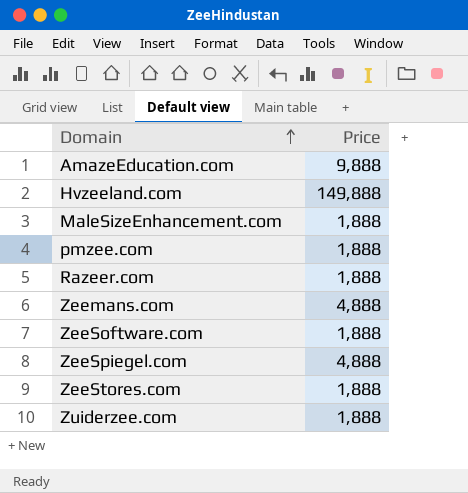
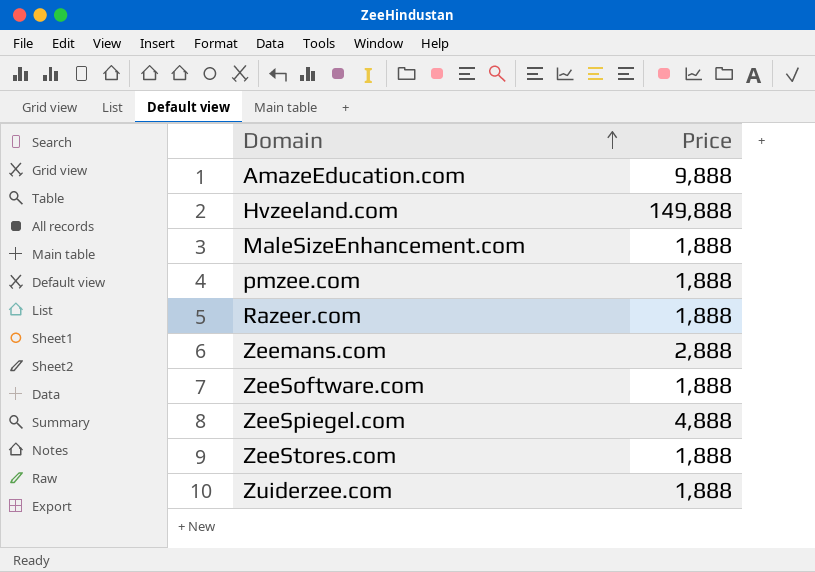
Zeemans.com | Price: 4,888 -> 2,888

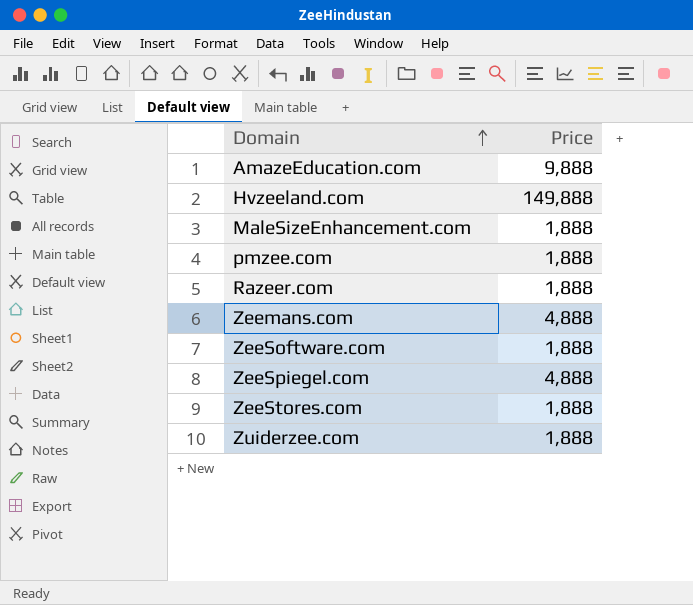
Zeemans.com | Price: 2,888 -> 4,888

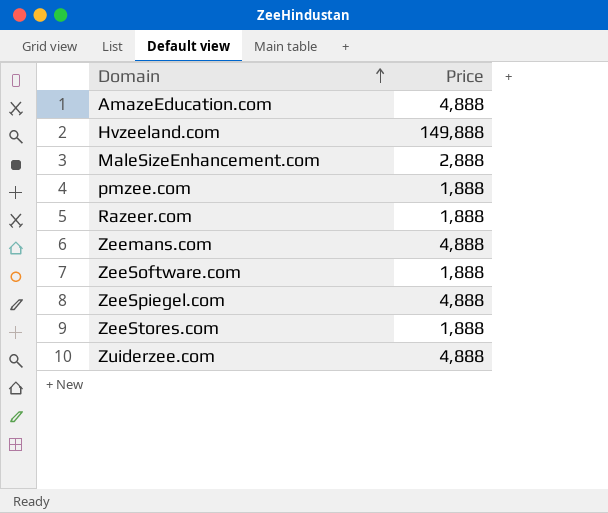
AmazeEducation.com | Price: 9,888 -> 4,888
MaleSizeEnhancement.com | Price: 1,888 -> 2,888
Zuiderzee.com | Price: 1,888 -> 4,888

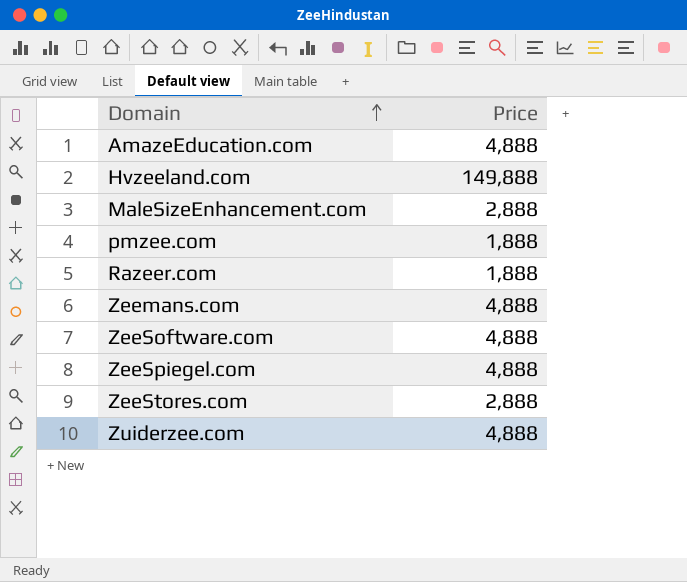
ZeeSoftware.com | Price: 1,888 -> 4,888
ZeeStores.com | Price: 1,888 -> 2,888

